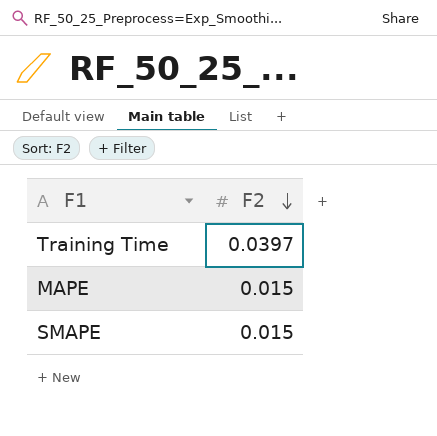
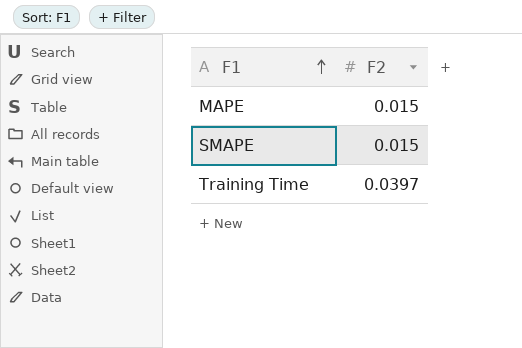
row order: F2 descending -> F1 ascending

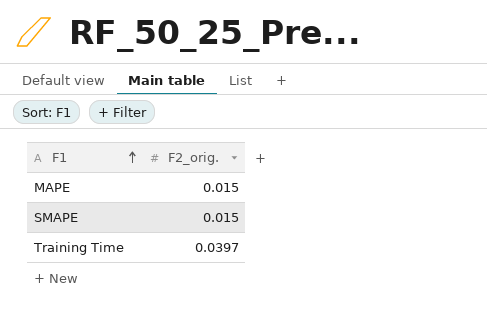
column name: F2 -> F2_orig.

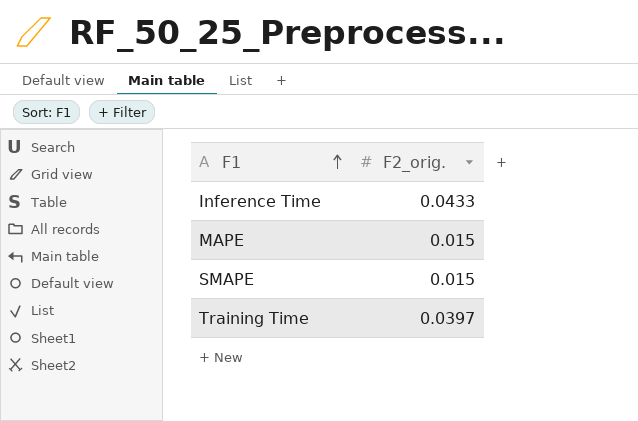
row Inference Time: none -> 0.0433

